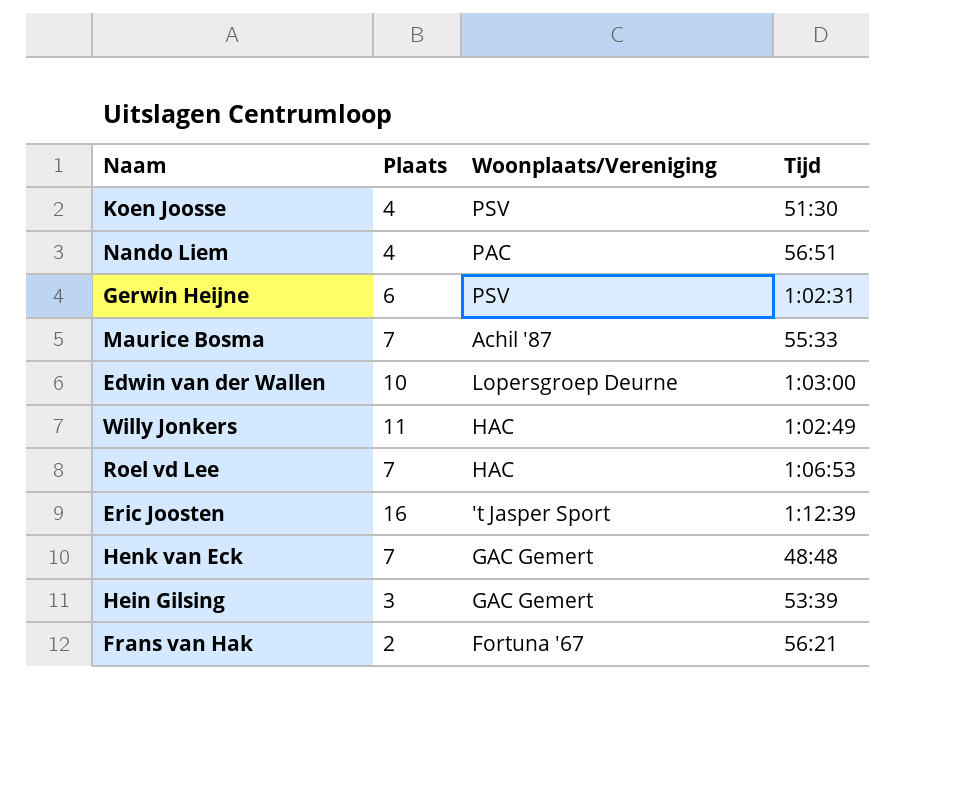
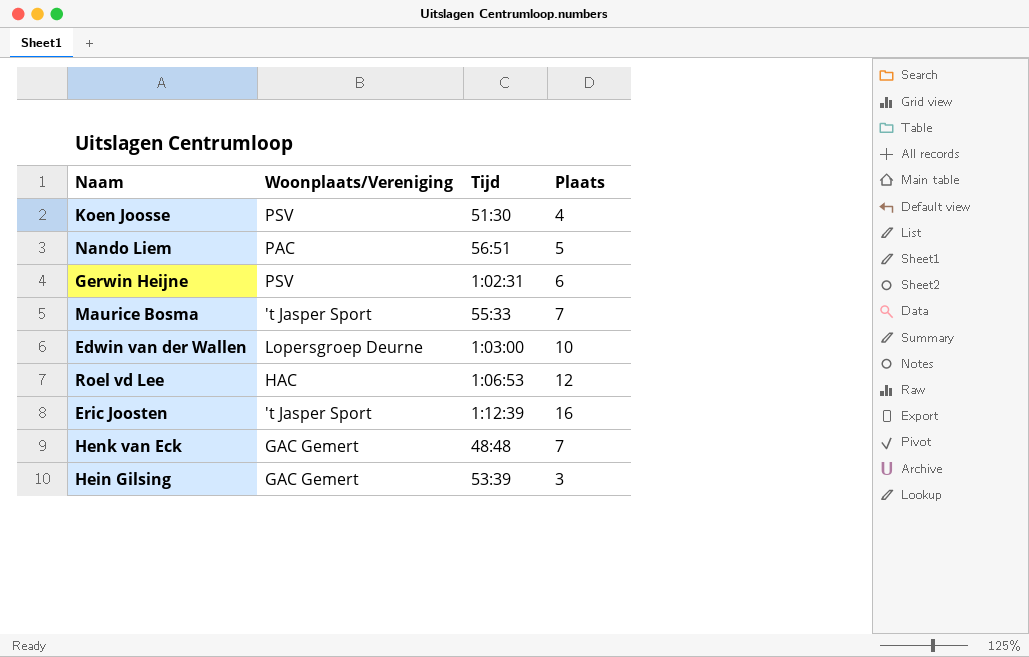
column Plaats | position: 2 -> 4
row Willy Jonkers: 11 | HAC | 1:02:49 -> none
row Frans van Hak: 2 | Fortuna '67 | 56:21 -> none
Nando Liem | Plaats: 4 -> 5
Maurice Bosma | Woonplaats/Vereniging: Achil '87 -> 't Jasper Sport
Roel vd Lee | Plaats: 7 -> 12

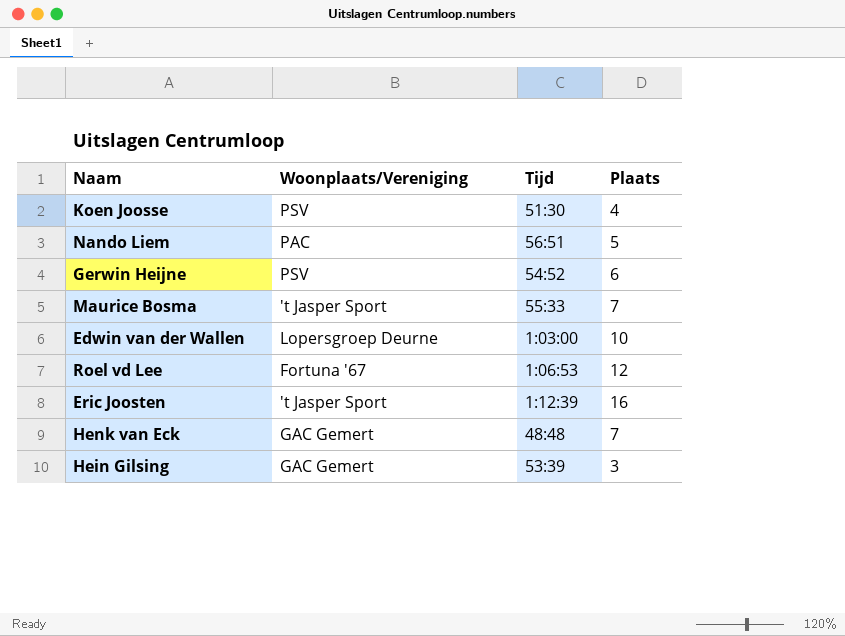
Gerwin Heijne | Tijd: 1:02:31 -> 54:52
Roel vd Lee | Woonplaats/Vereniging: HAC -> Fortuna '67

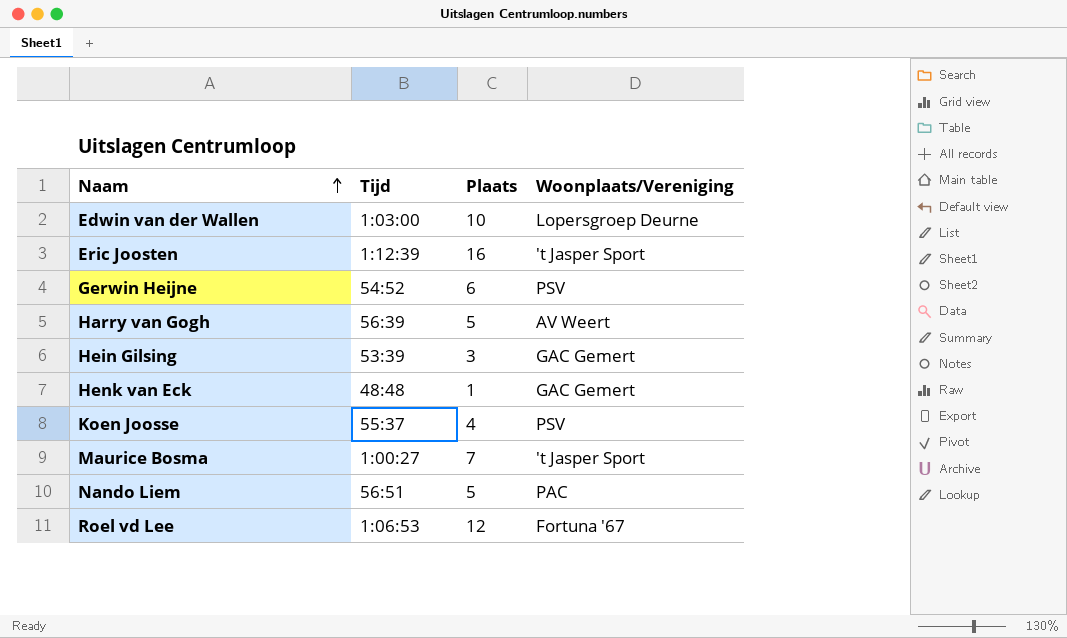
row order: none -> Naam ascending
column Woonplaats/Vereniging | position: 2 -> 4
row Harry van Gogh: none -> 56:39 | 5 | AV Weert
Henk van Eck | Plaats: 7 -> 1
Koen Joosse | Tijd: 51:30 -> 55:37
Maurice Bosma | Tijd: 55:33 -> 1:00:27

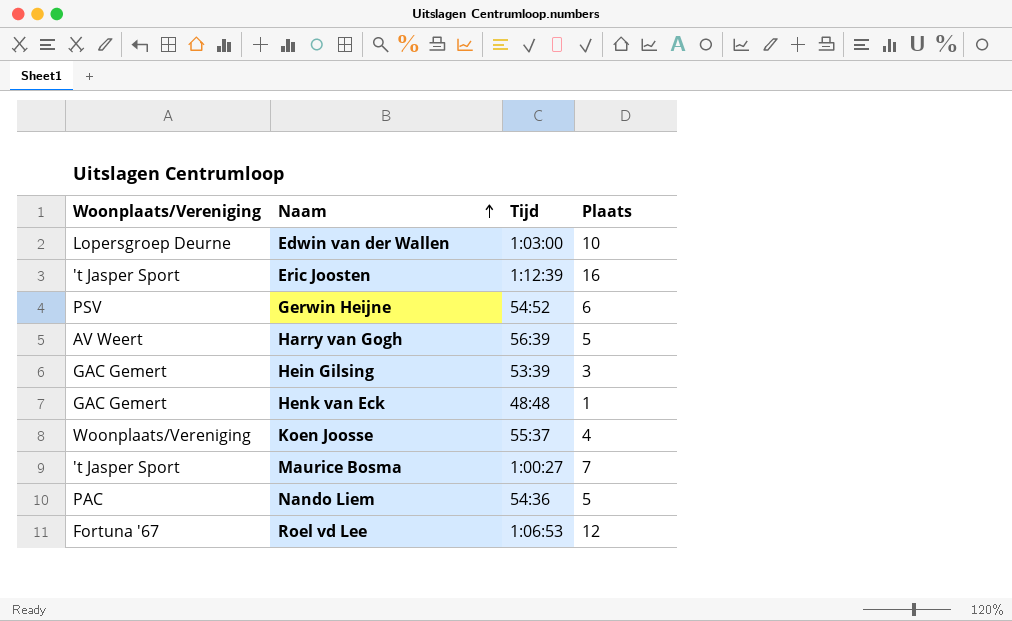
column Woonplaats/Vereniging | position: 4 -> 1
Koen Joosse | Woonplaats/Vereniging: PSV -> Woonplaats/Vereniging
Nando Liem | Tijd: 56:51 -> 54:36

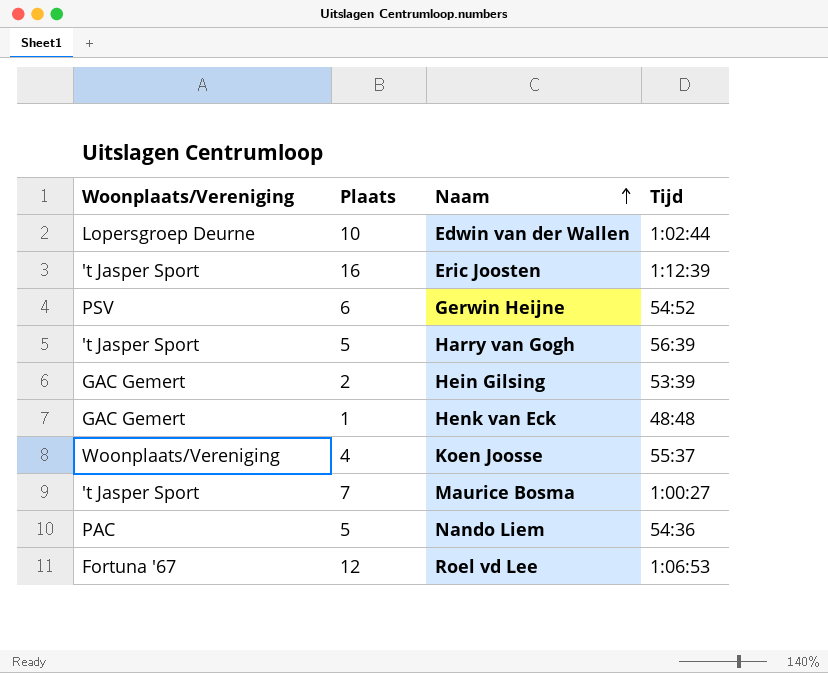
column Plaats | position: 4 -> 2
Edwin van der Wallen | Tijd: 1:03:00 -> 1:02:44
Harry van Gogh | Woonplaats/Vereniging: AV Weert -> 't Jasper Sport
Hein Gilsing | Plaats: 3 -> 2

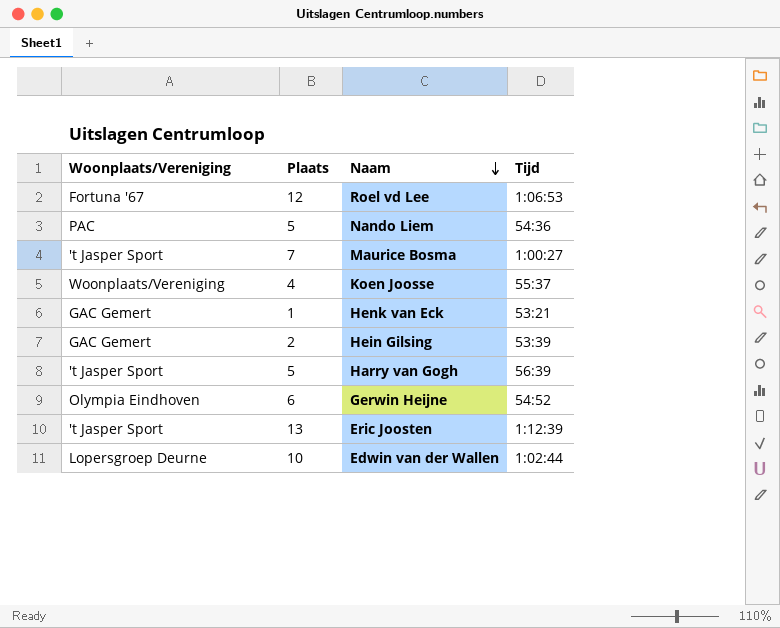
row order: Naam ascending -> Naam descending
Henk van Eck | Tijd: 48:48 -> 53:21
Gerwin Heijne | Woonplaats/Vereniging: PSV -> Olympia Eindhoven
Eric Joosten | Plaats: 16 -> 13

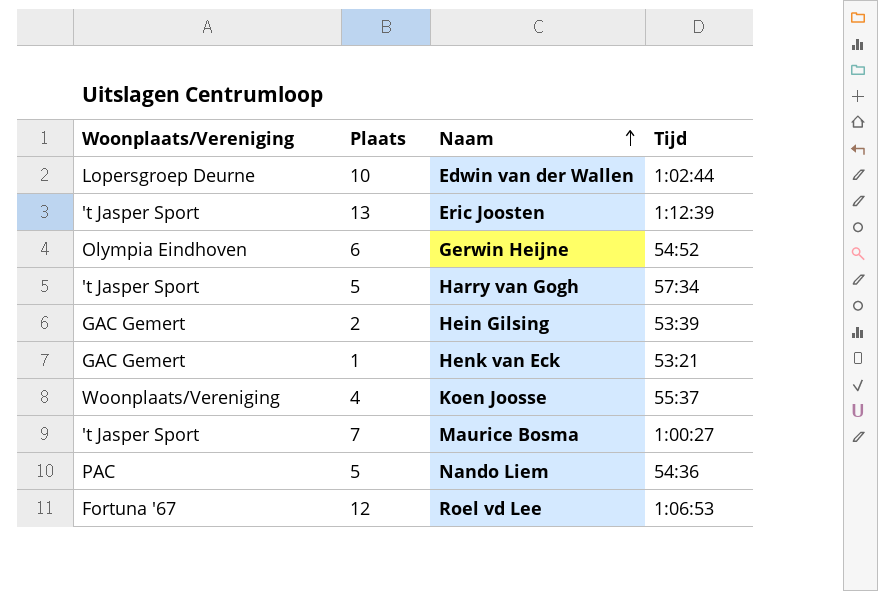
row order: Naam descending -> Naam ascending
Harry van Gogh | Tijd: 56:39 -> 57:34

